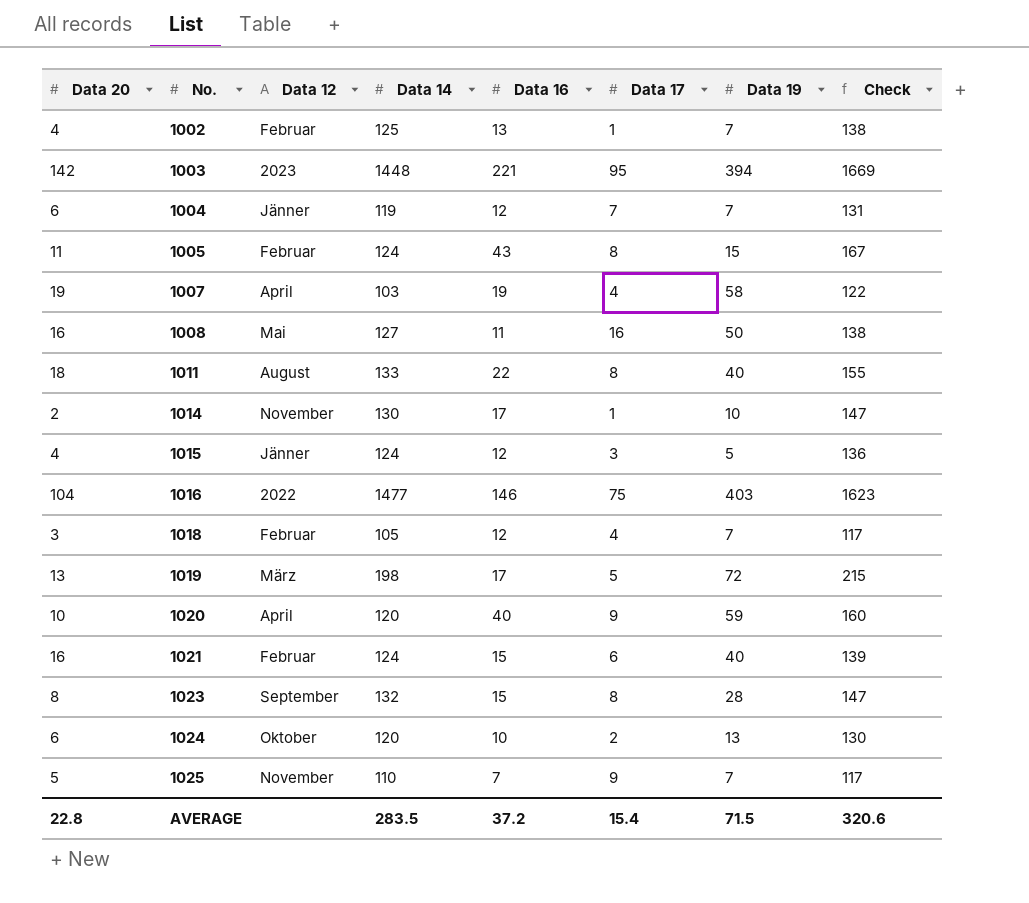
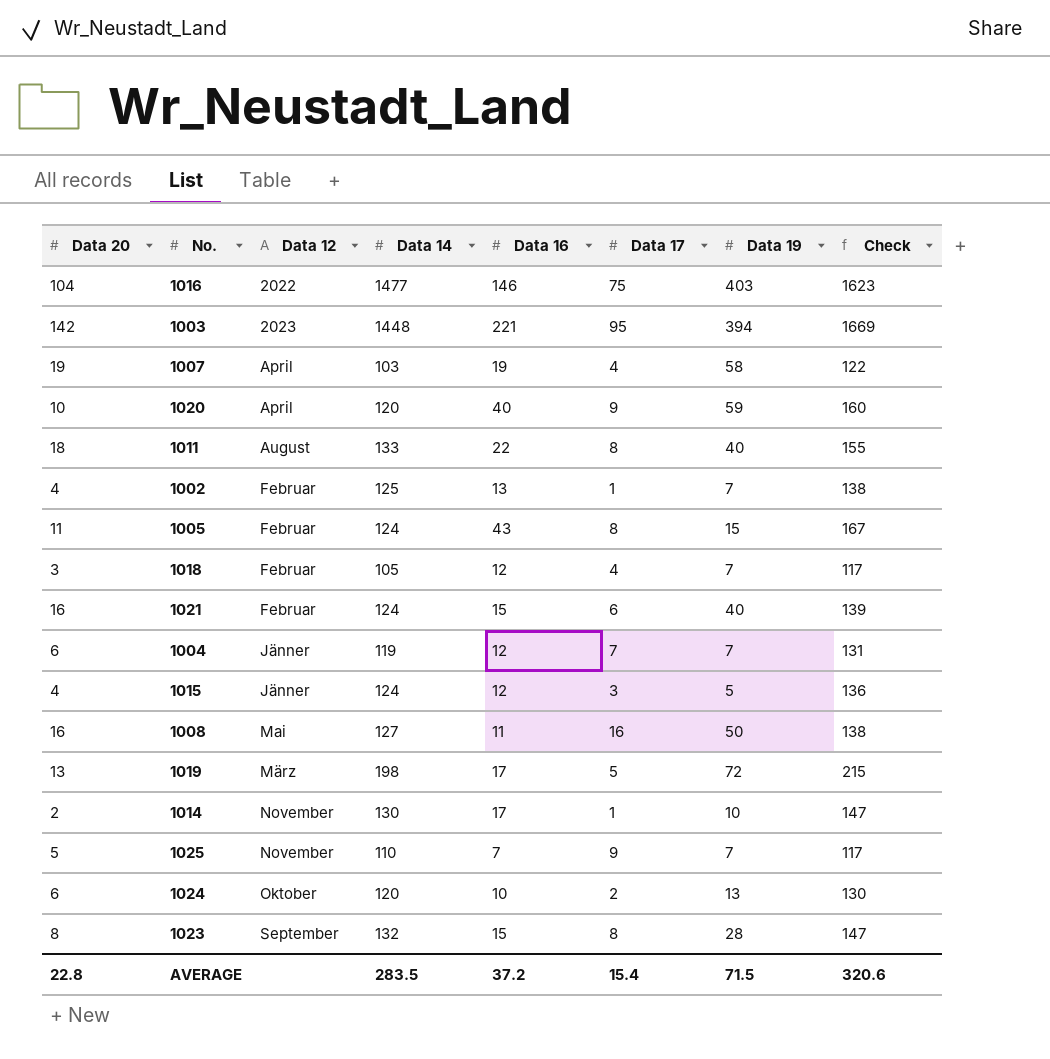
row order: No. ascending -> Data 12 ascending

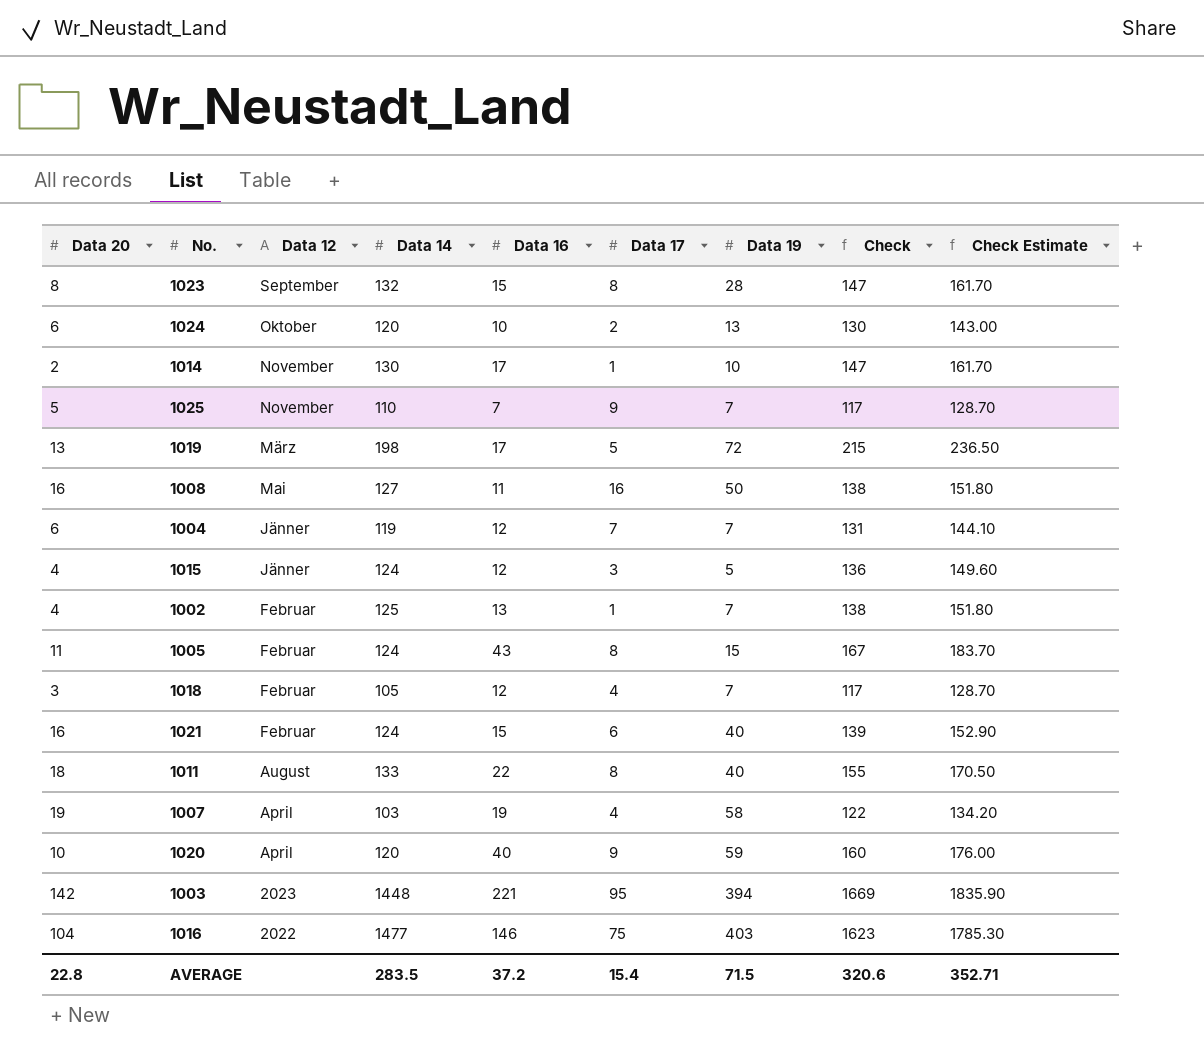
row order: Data 12 ascending -> Data 12 descending
column Check Estimate | formula: none -> [Check] * 1.1

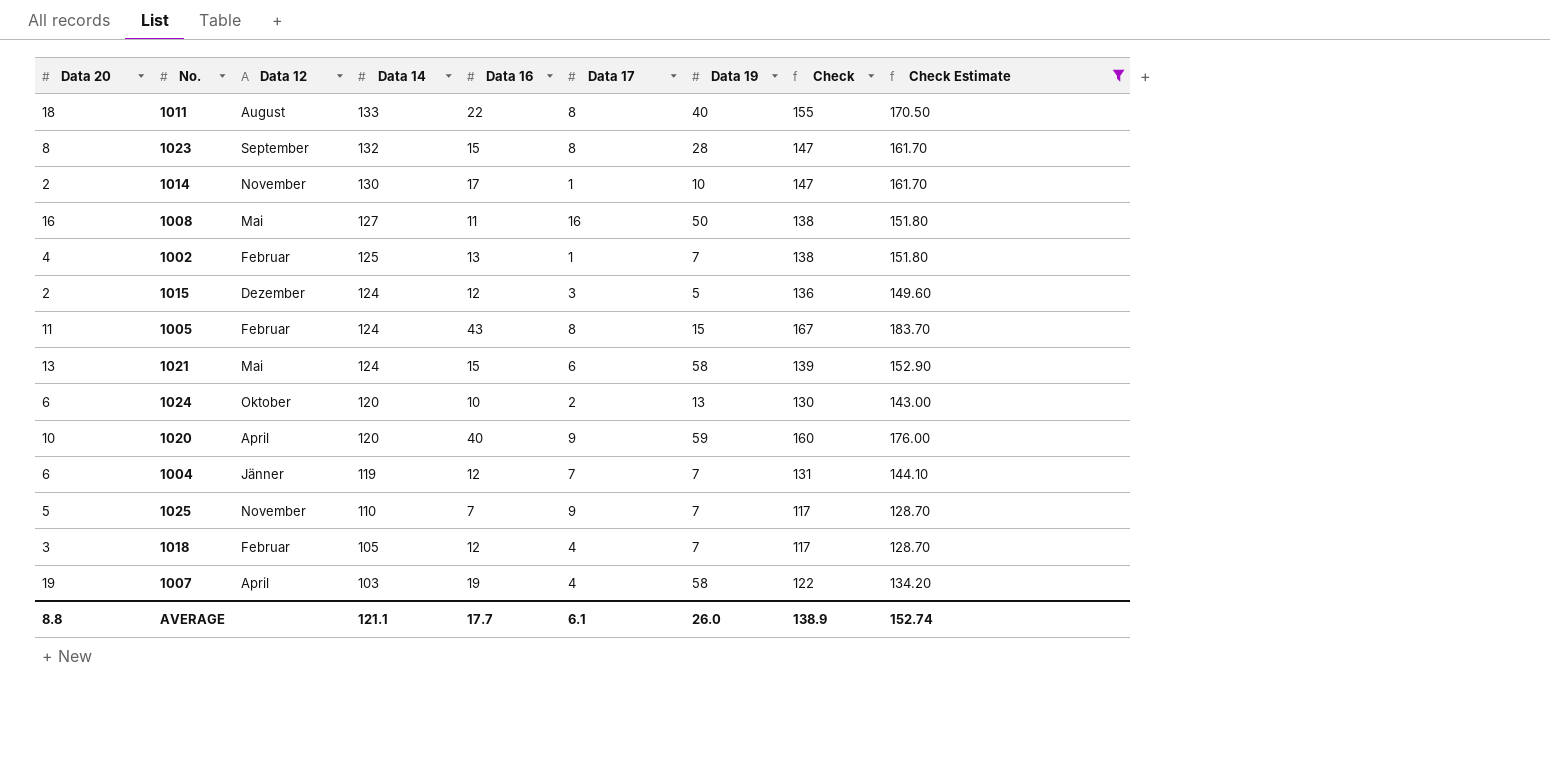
filter: none -> Check Estimate <= 183.70
row order: Data 12 descending -> Data 14 descending
1015 | Data 20: 4 -> 2
1015 | Data 12: Jänner -> Dezember
1021 | Data 20: 16 -> 13
1021 | Data 12: Februar -> Mai
1021 | Data 19: 40 -> 58
AVERAGE | Data 20: 22.8 -> 8.8
AVERAGE | Data 14: 283.5 -> 121.1
AVERAGE | Data 16: 37.2 -> 17.7
AVERAGE | Data 17: 15.4 -> 6.1
AVERAGE | Data 19: 71.5 -> 26.0
AVERAGE | Check: 320.6 -> 138.9
AVERAGE | Check Estimate: 352.71 -> 152.74

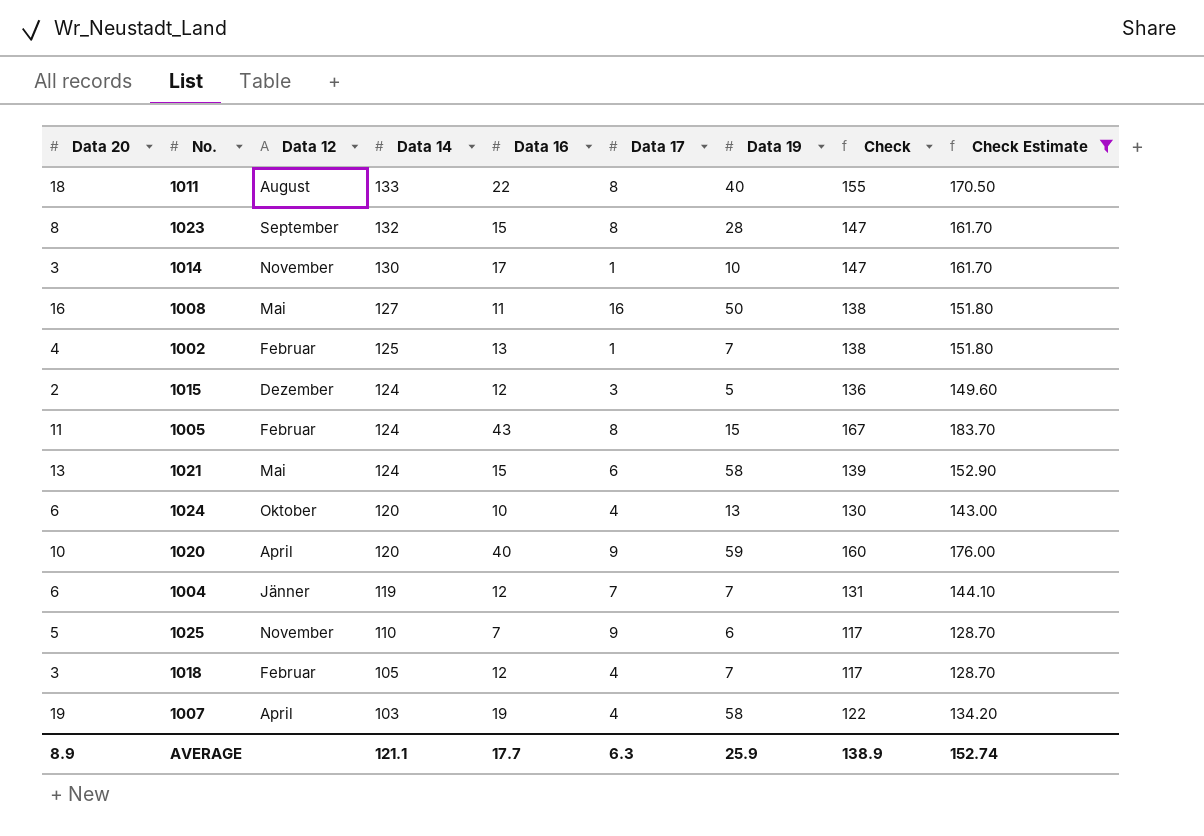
1014 | Data 20: 2 -> 3
1024 | Data 17: 2 -> 4
1025 | Data 19: 7 -> 6
AVERAGE | Data 20: 8.8 -> 8.9
AVERAGE | Data 17: 6.1 -> 6.3
AVERAGE | Data 19: 26.0 -> 25.9

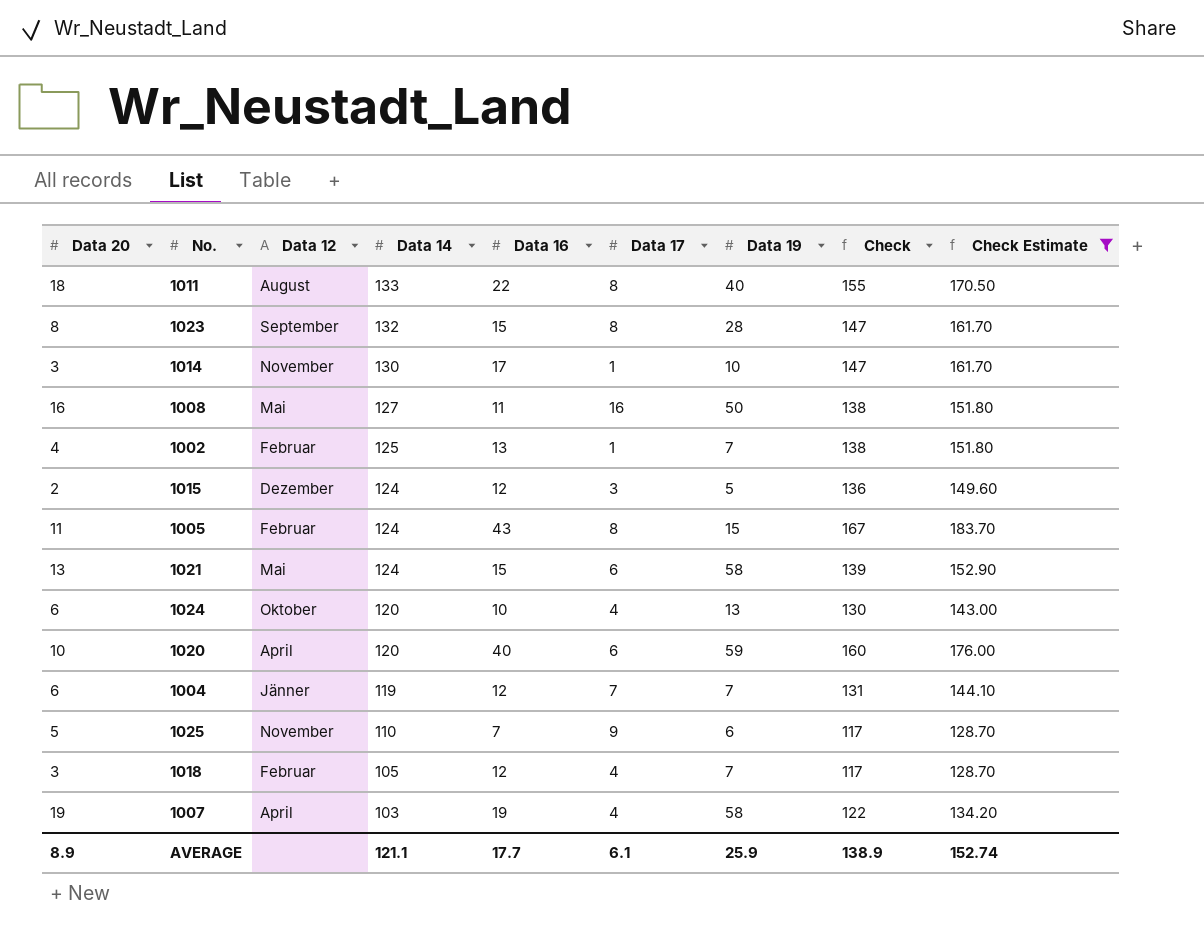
1020 | Data 17: 9 -> 6
AVERAGE | Data 17: 6.3 -> 6.1

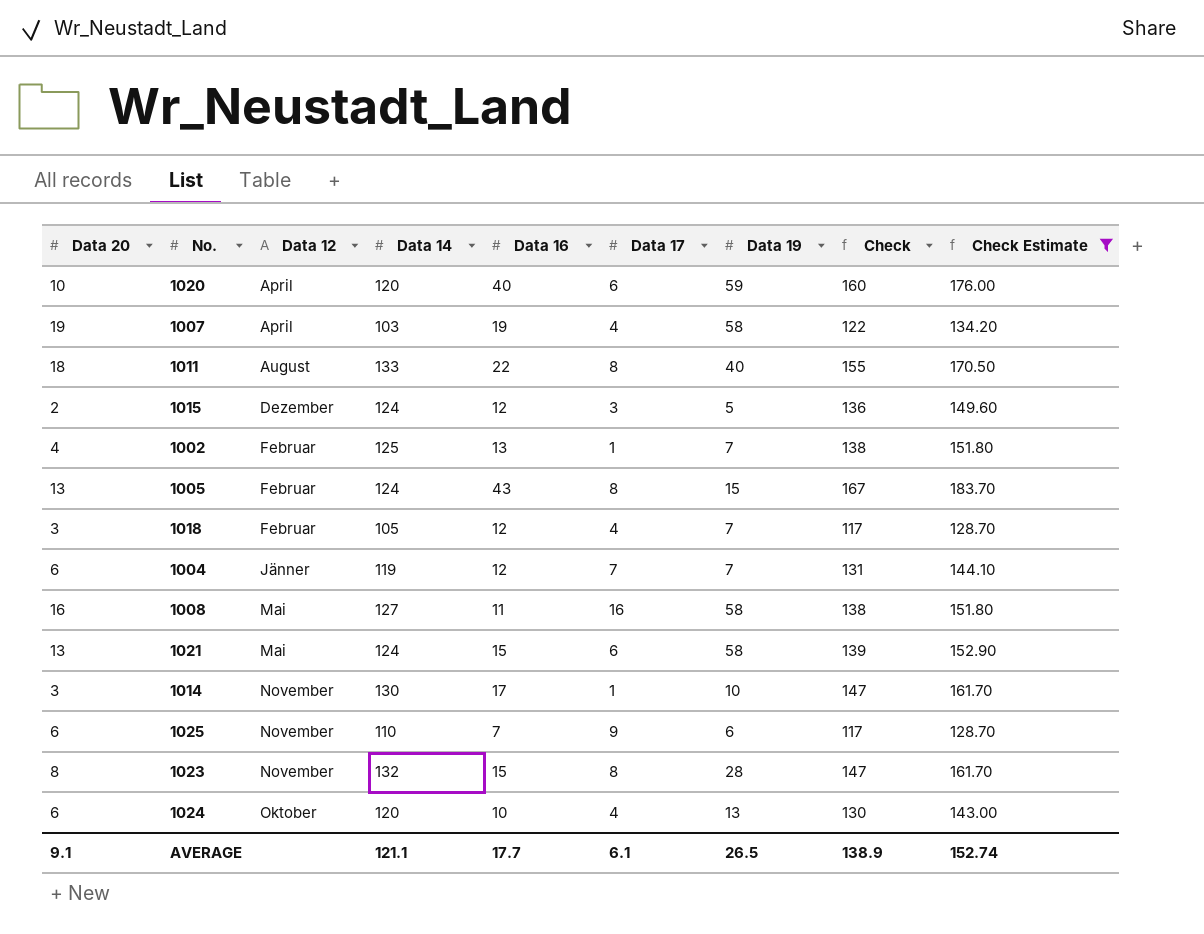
row order: Data 14 descending -> Data 12 ascending
1005 | Data 20: 11 -> 13
1008 | Data 19: 50 -> 58
1025 | Data 20: 5 -> 6
1023 | Data 12: September -> November
AVERAGE | Data 20: 8.9 -> 9.1
AVERAGE | Data 19: 25.9 -> 26.5

